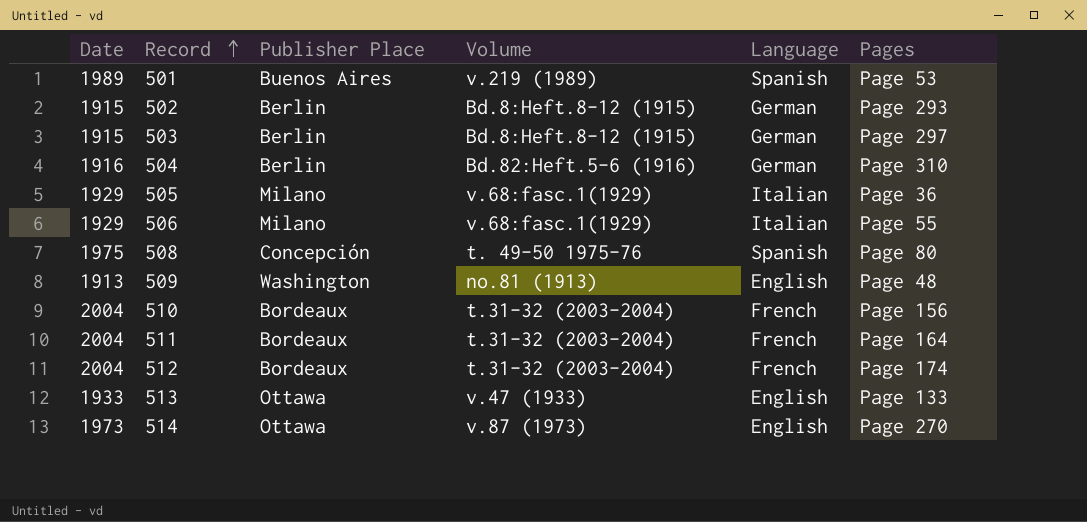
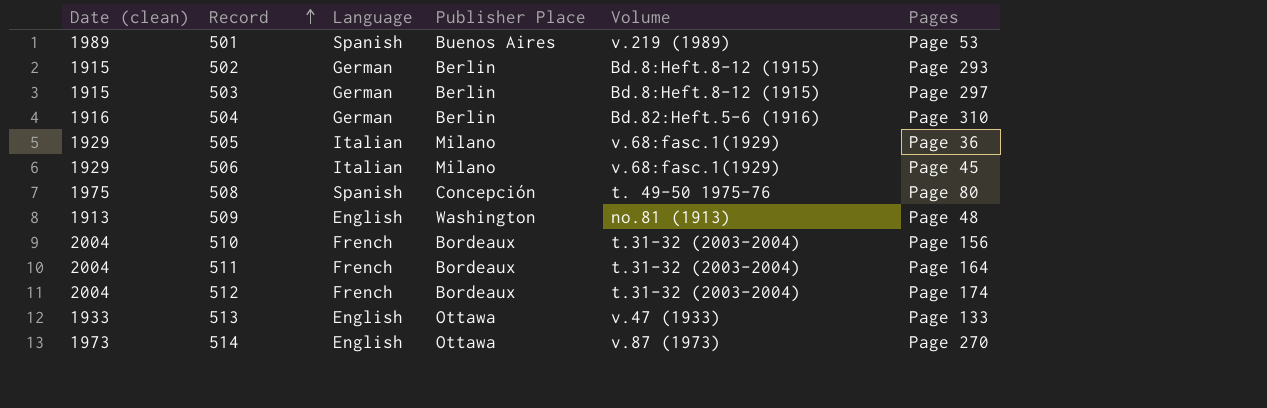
column name: Date -> Date (clean)
column Language | position: 5 -> 3
506 | Pages: Page 55 -> Page 45

